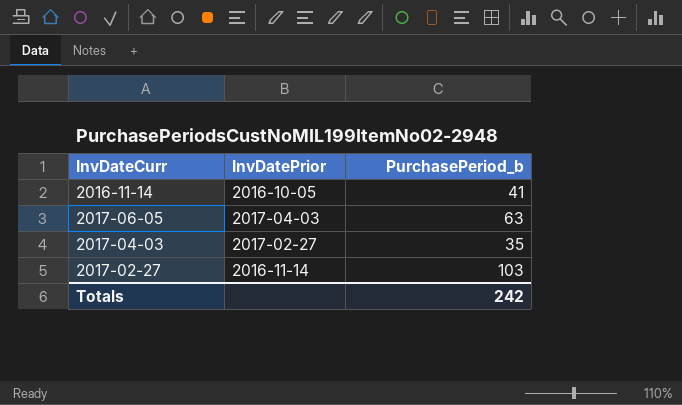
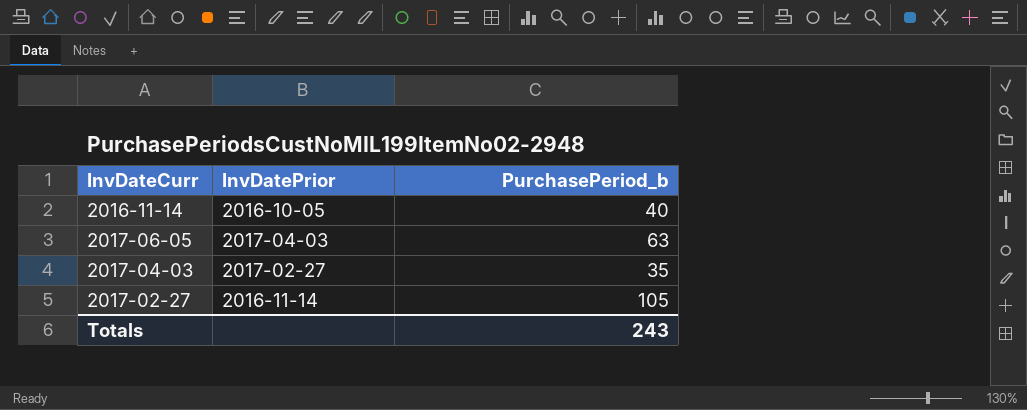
2016-11-14 | PurchasePeriod_b: 41 -> 40
2017-02-27 | PurchasePeriod_b: 103 -> 105
Totals | PurchasePeriod_b: 242 -> 243

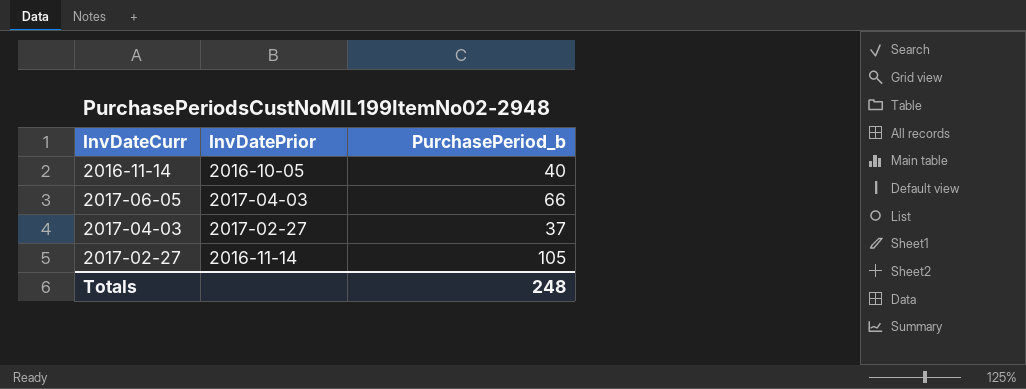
2017-06-05 | PurchasePeriod_b: 63 -> 66
2017-04-03 | PurchasePeriod_b: 35 -> 37
Totals | PurchasePeriod_b: 243 -> 248

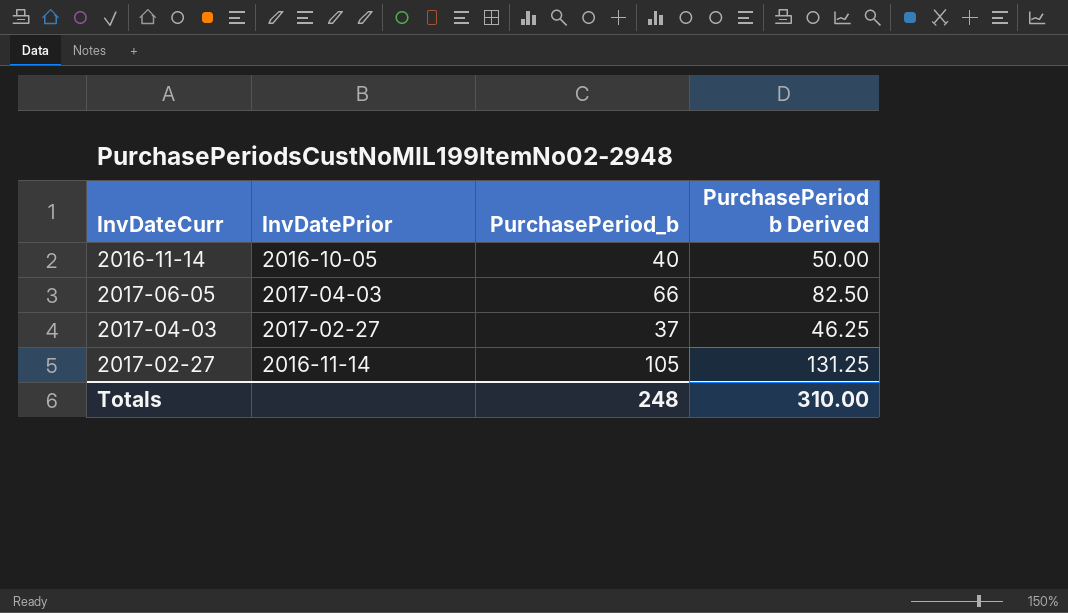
column PurchasePeriod b Derived | formula: none -> [PurchasePeriod_b] * 1.25

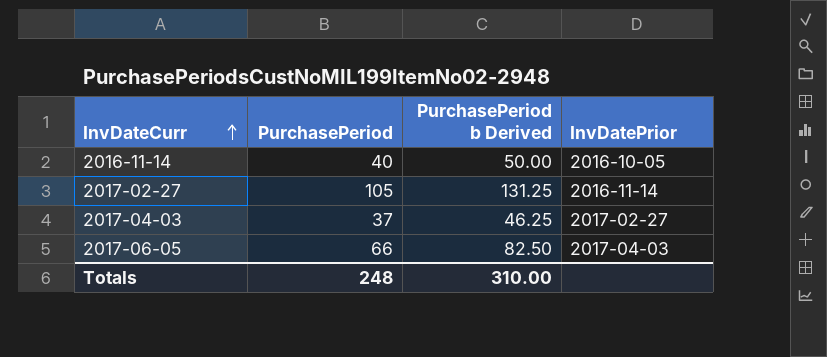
row order: none -> InvDateCurr ascending
column name: PurchasePeriod_b -> PurchasePeriod
column InvDatePrior | position: 2 -> 4

